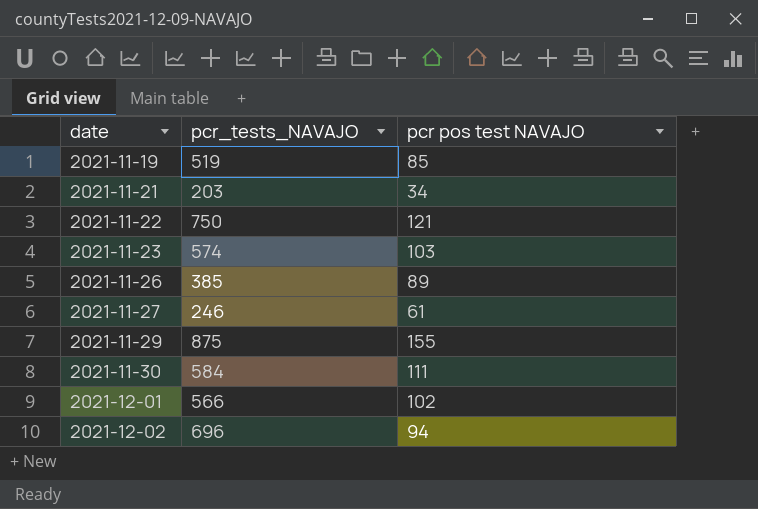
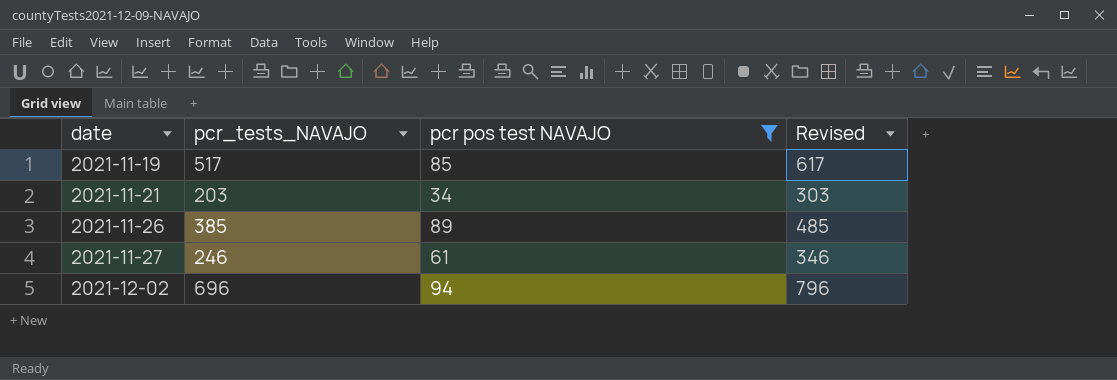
filter: none -> pcr pos test NAVAJO <= 94
column Revised | formula: none -> [pcr_tests_NAVAJO] + 100
2021-11-19 | pcr_tests_NAVAJO: 519 -> 517

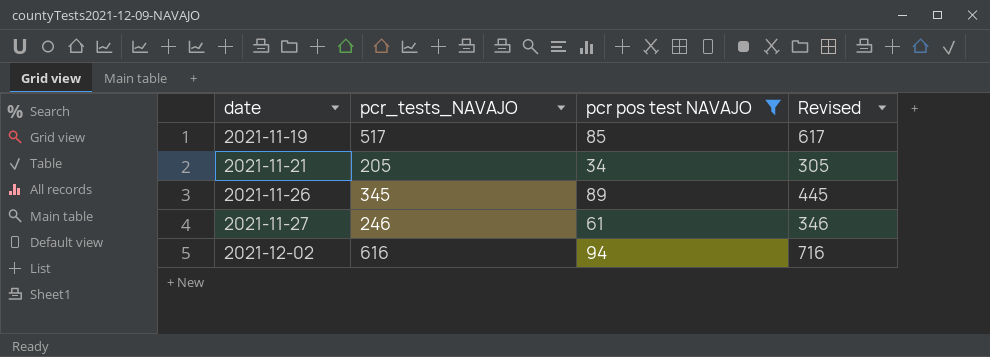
2021-11-21 | pcr_tests_NAVAJO: 203 -> 205
2021-11-21 | Revised: 303 -> 305
2021-11-26 | pcr_tests_NAVAJO: 385 -> 345
2021-11-26 | Revised: 485 -> 445
2021-12-02 | pcr_tests_NAVAJO: 696 -> 616
2021-12-02 | Revised: 796 -> 716

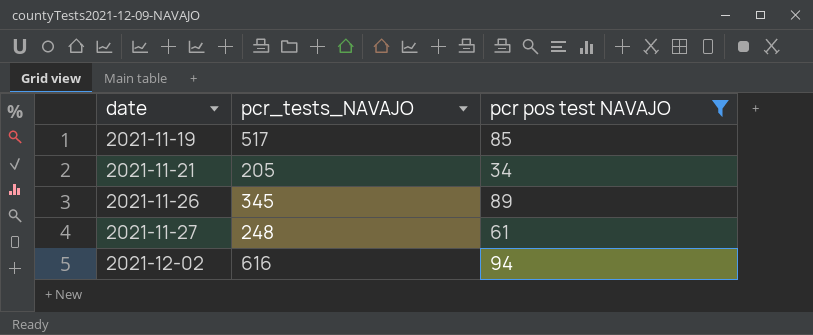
column Revised | formula: [pcr_tests_NAVAJO] + 100 -> none
2021-11-27 | pcr_tests_NAVAJO: 246 -> 248

